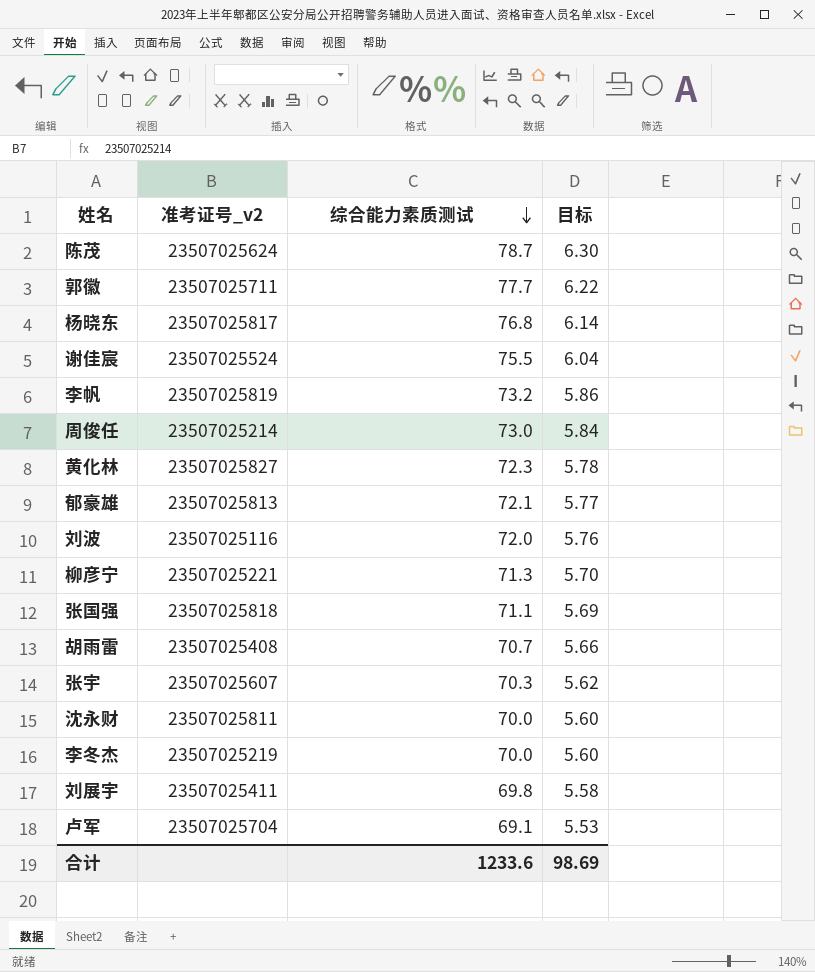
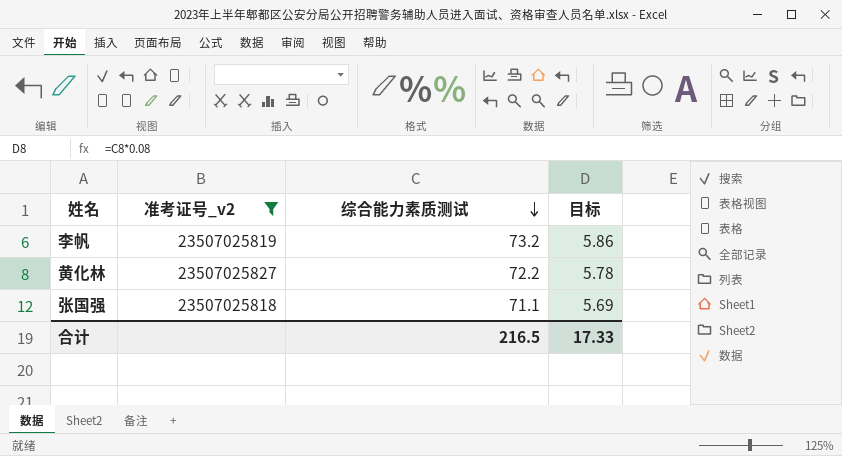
filter: none -> 准考证号_v2 >= 23507025818
黄化林 | 综合能力素质测试: 72.3 -> 72.2
合计 | 综合能力素质测试: 1233.6 -> 216.5
合计 | 目标: 98.69 -> 17.33

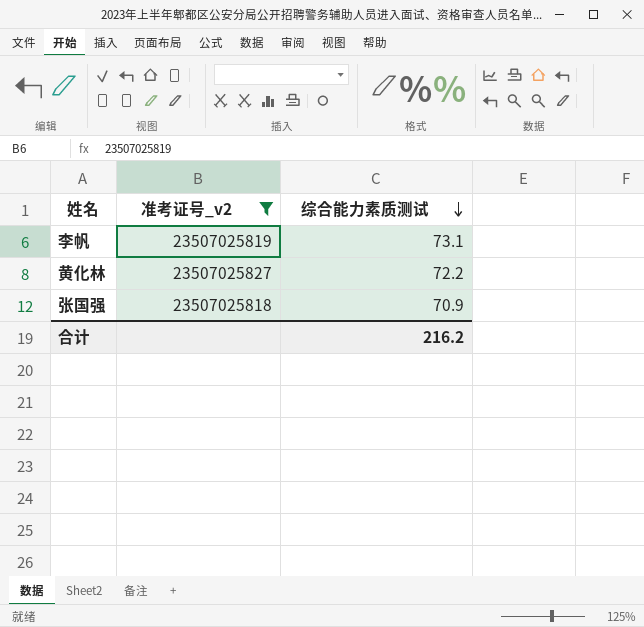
column 目标 | formula: [综合能力素质测试] * 0.08 -> none
李帆 | 综合能力素质测试: 73.2 -> 73.1
张国强 | 综合能力素质测试: 71.1 -> 70.9
合计 | 综合能力素质测试: 216.5 -> 216.2

